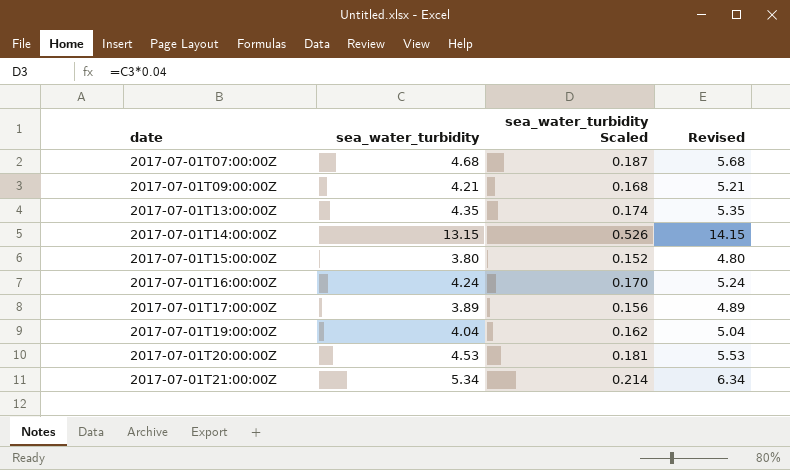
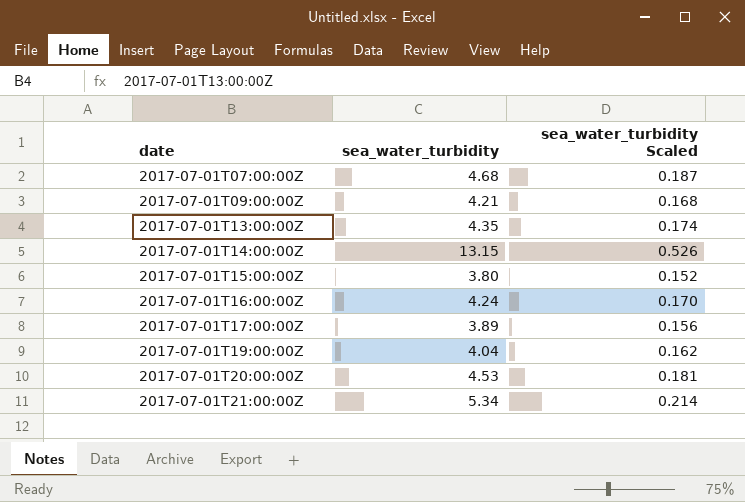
column Revised | formula: [sea_water_turbidity] + 1 -> none

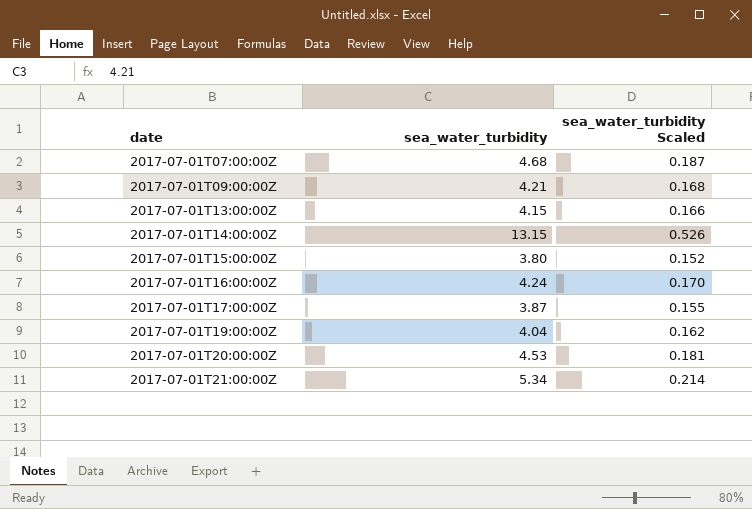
2017-07-01T13:00:00Z | sea_water_turbidity: 4.35 -> 4.15
2017-07-01T13:00:00Z | sea_water_turbidity Scaled: 0.174 -> 0.166
2017-07-01T17:00:00Z | sea_water_turbidity: 3.89 -> 3.87
2017-07-01T17:00:00Z | sea_water_turbidity Scaled: 0.156 -> 0.155

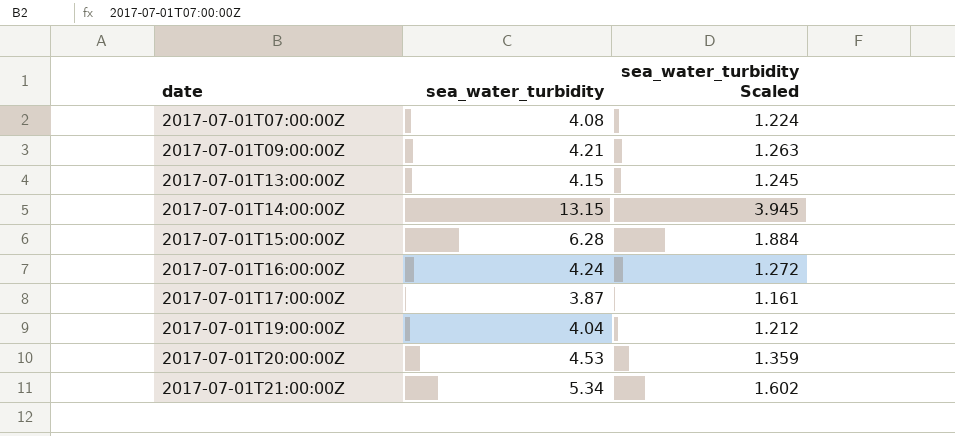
column sea_water_turbidity Scaled | formula: [sea_water_turbidity] * 0.04 -> [sea_water_turbidity] * 0.3
2017-07-01T07:00:00Z | sea_water_turbidity: 4.68 -> 4.08
2017-07-01T15:00:00Z | sea_water_turbidity: 3.80 -> 6.28

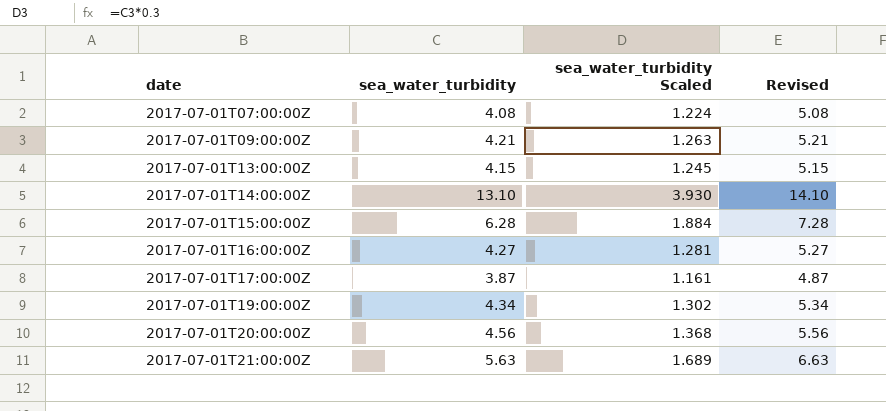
column Revised | formula: none -> [sea_water_turbidity] + 1
2017-07-01T14:00:00Z | sea_water_turbidity: 13.15 -> 13.10
2017-07-01T14:00:00Z | sea_water_turbidity Scaled: 3.945 -> 3.930
2017-07-01T16:00:00Z | sea_water_turbidity: 4.24 -> 4.27
2017-07-01T16:00:00Z | sea_water_turbidity Scaled: 1.272 -> 1.281
2017-07-01T19:00:00Z | sea_water_turbidity: 4.04 -> 4.34
2017-07-01T19:00:00Z | sea_water_turbidity Scaled: 1.212 -> 1.302
2017-07-01T20:00:00Z | sea_water_turbidity: 4.53 -> 4.56
2017-07-01T20:00:00Z | sea_water_turbidity Scaled: 1.359 -> 1.368
2017-07-01T21:00:00Z | sea_water_turbidity: 5.34 -> 5.63
2017-07-01T21:00:00Z | sea_water_turbidity Scaled: 1.602 -> 1.689

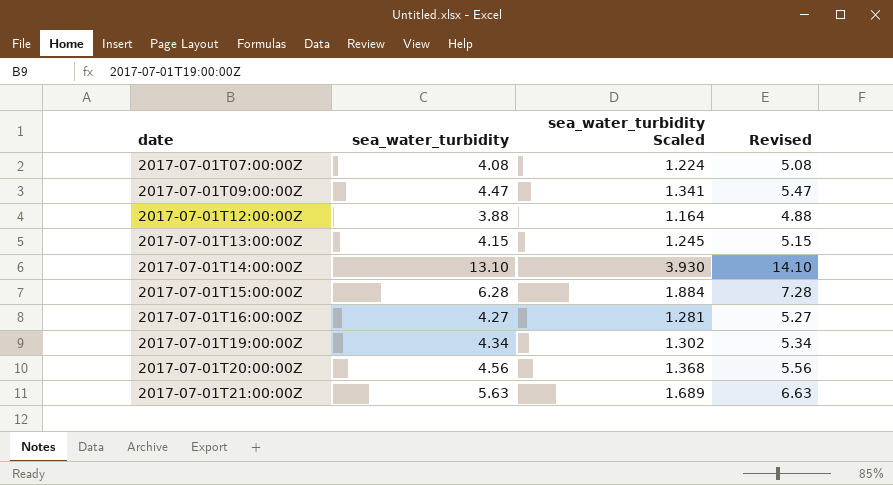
row 2017-07-01T17:00:00Z: 3.87 | 1.161 | 4.87 -> none
2017-07-01T09:00:00Z | sea_water_turbidity: 4.21 -> 4.47
2017-07-01T09:00:00Z | sea_water_turbidity Scaled: 1.263 -> 1.341
2017-07-01T09:00:00Z | Revised: 5.21 -> 5.47
row 2017-07-01T12:00:00Z: none -> 3.88 | 1.164 | 4.88

